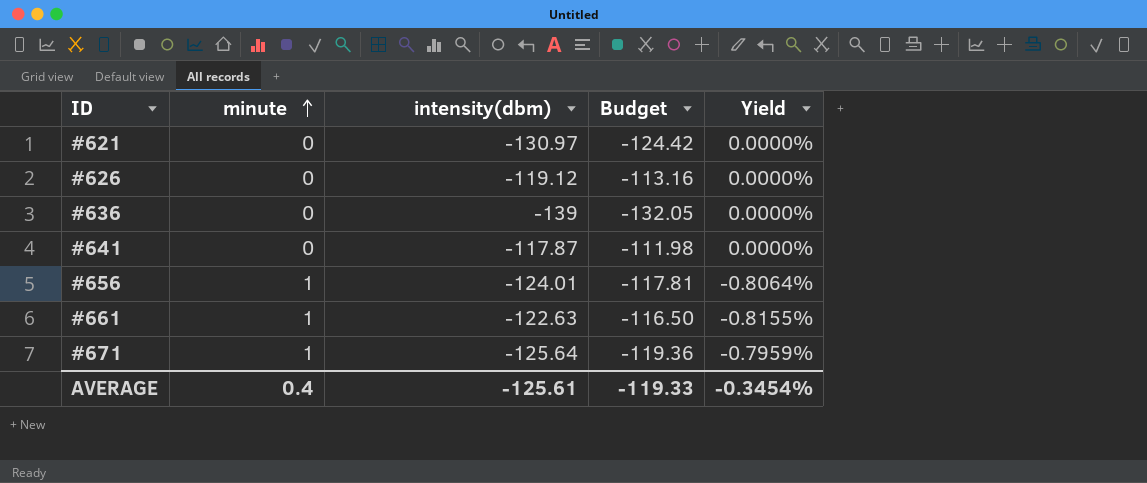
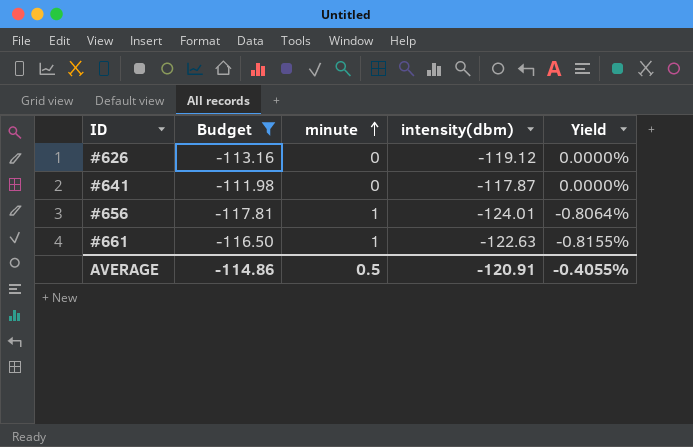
filter: none -> Budget >= -117.81
column Budget | position: 4 -> 2
AVERAGE | Budget: -119.33 -> -114.86
AVERAGE | minute: 0.4 -> 0.5
AVERAGE | intensity(dbm): -125.61 -> -120.91
AVERAGE | Yield: -0.3454% -> -0.4055%

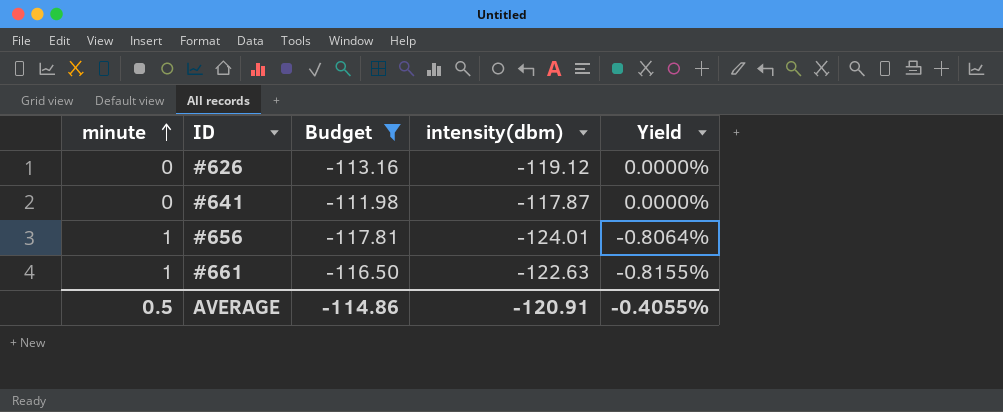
column minute | position: 3 -> 1

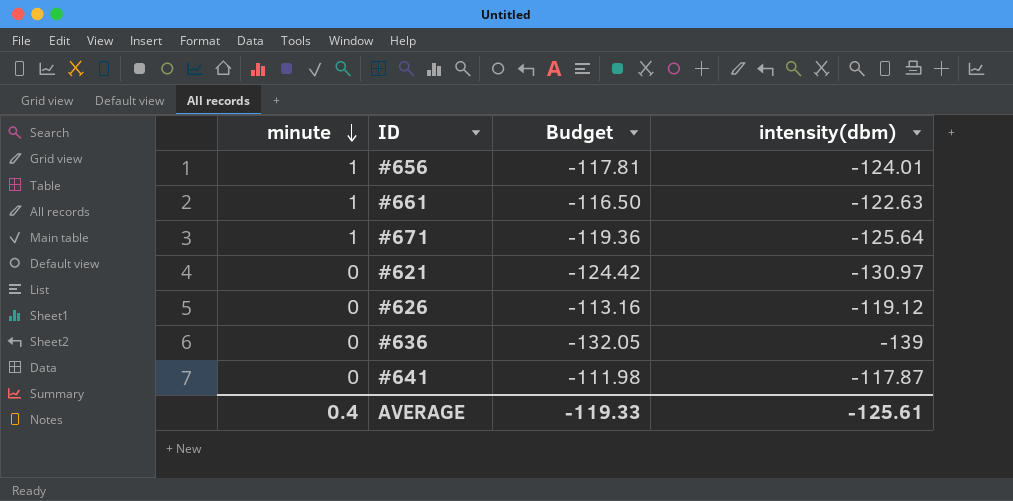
filter: Budget >= -117.81 -> none
row order: minute ascending -> minute descending
column Yield | formula: [minute] / [intensity(dbm)] -> none
AVERAGE | minute: 0.5 -> 0.4
AVERAGE | Budget: -114.86 -> -119.33
AVERAGE | intensity(dbm): -120.91 -> -125.61

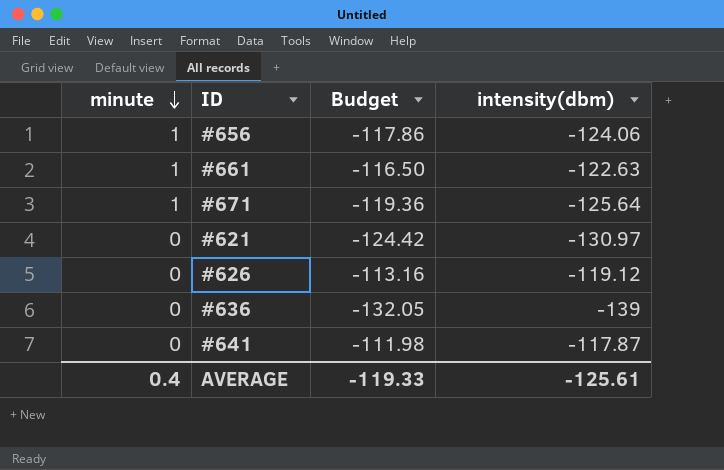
#656 | Budget: -117.81 -> -117.86
#656 | intensity(dbm): -124.01 -> -124.06

